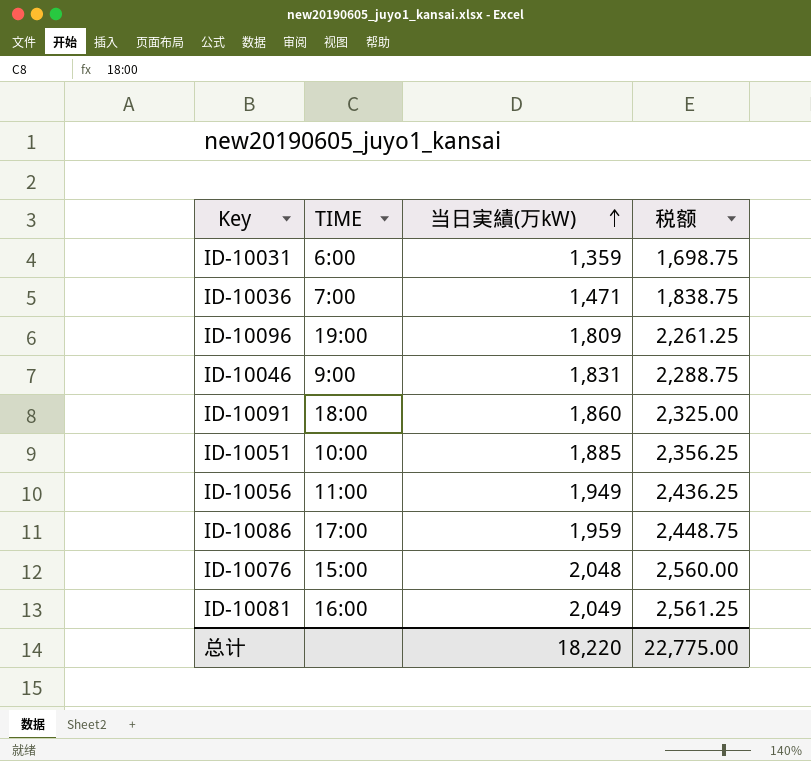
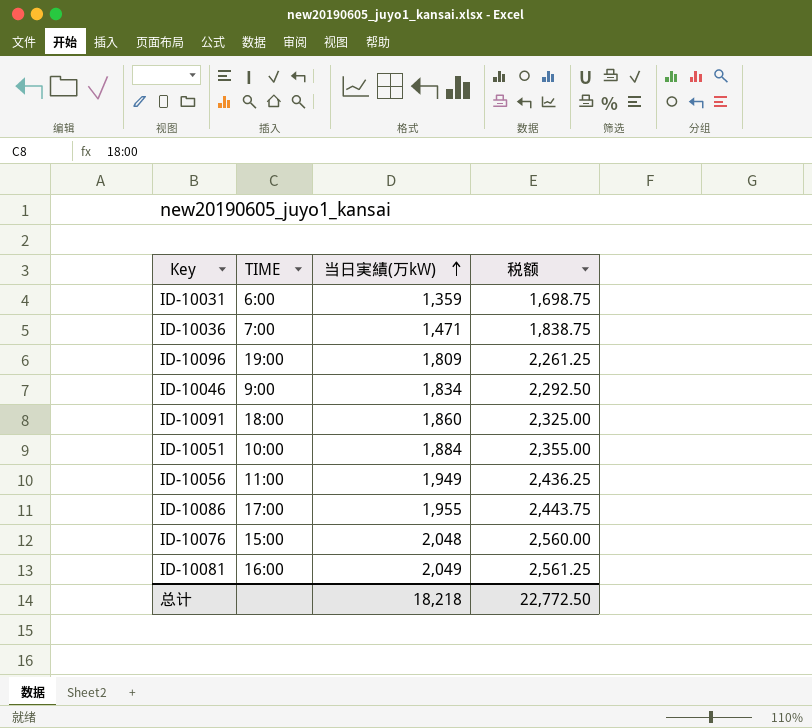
ID-10046 | 当日実績(万kW): 1,831 -> 1,834
ID-10046 | 税额: 2,288.75 -> 2,292.50
ID-10051 | 当日実績(万kW): 1,885 -> 1,884
ID-10051 | 税额: 2,356.25 -> 2,355.00
ID-10086 | 当日実績(万kW): 1,959 -> 1,955
ID-10086 | 税额: 2,448.75 -> 2,443.75
总计 | 当日実績(万kW): 18,220 -> 18,218
总计 | 税额: 22,775.00 -> 22,772.50

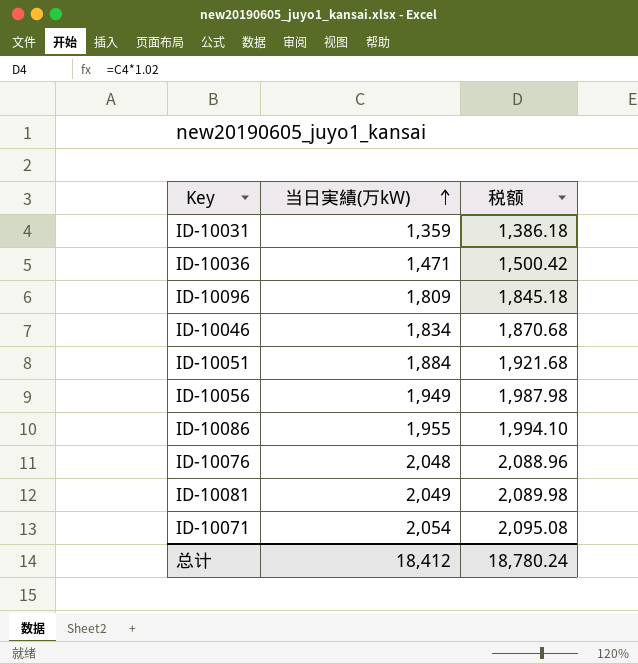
column TIME | position: 2 -> none
column 税额 | formula: [当日実績(万kW)] * 1.25 -> [当日実績(万kW)] * 1.02
row ID-10091: 18:00 | 1,860 | 2,325.00 -> none
row ID-10071: none -> 2,054 | 2,095.08
总计 | 当日実績(万kW): 18,218 -> 18,412
总计 | 税额: 22,772.50 -> 18,780.24

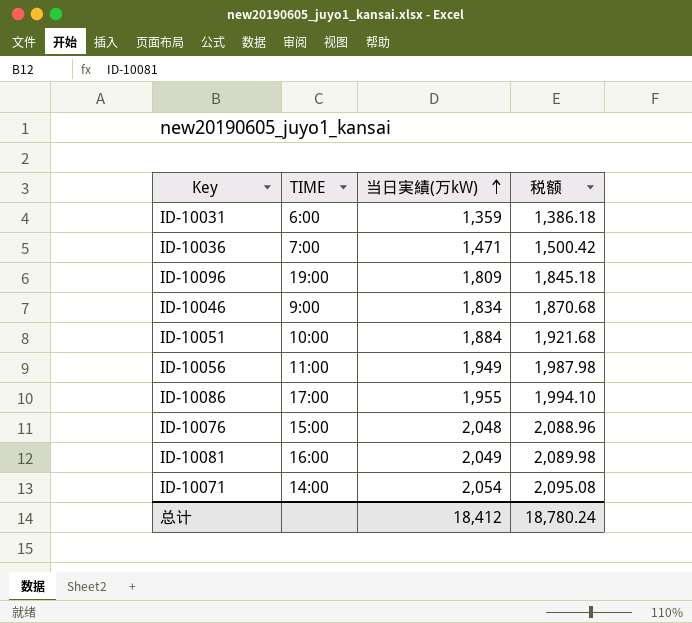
column TIME | position: none -> 2

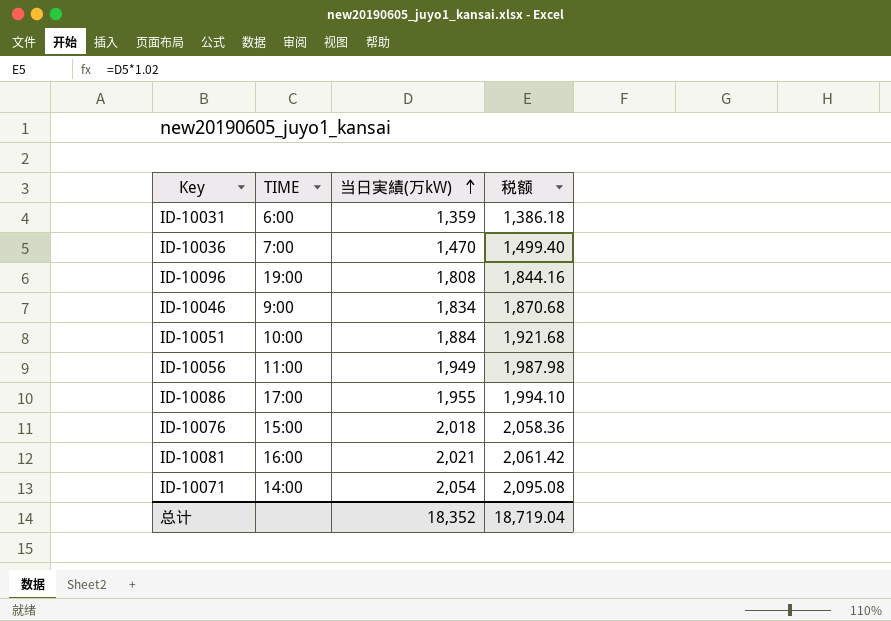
ID-10036 | 当日実績(万kW): 1,471 -> 1,470
ID-10036 | 税额: 1,500.42 -> 1,499.40
ID-10096 | 当日実績(万kW): 1,809 -> 1,808
ID-10096 | 税额: 1,845.18 -> 1,844.16
ID-10076 | 当日実績(万kW): 2,048 -> 2,018
ID-10076 | 税额: 2,088.96 -> 2,058.36
ID-10081 | 当日実績(万kW): 2,049 -> 2,021
ID-10081 | 税额: 2,089.98 -> 2,061.42
总计 | 当日実績(万kW): 18,412 -> 18,352
总计 | 税额: 18,780.24 -> 18,719.04

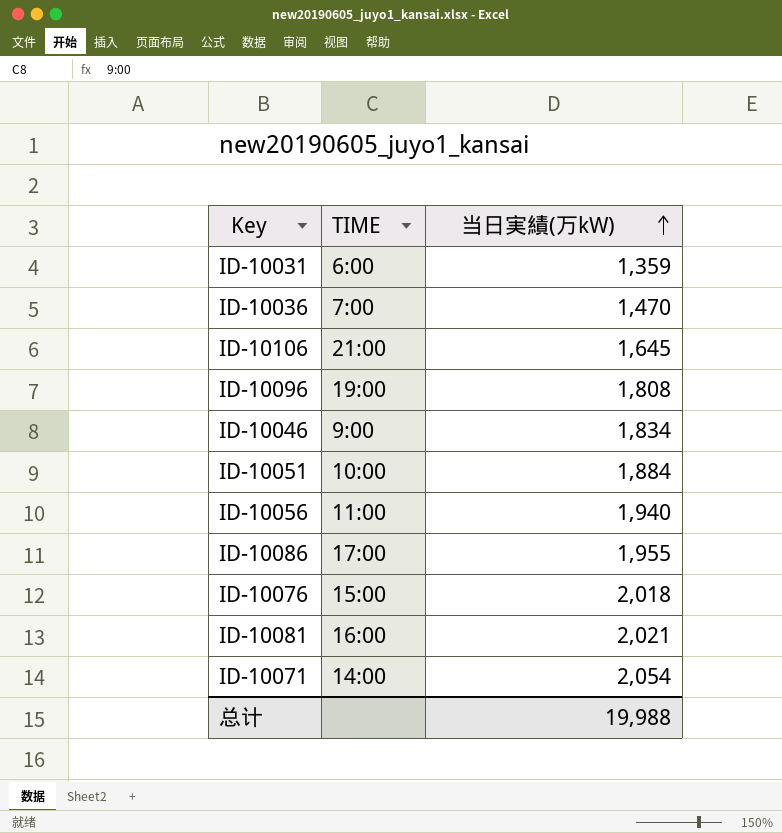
column 税额 | formula: [当日実績(万kW)] * 1.02 -> none
row ID-10106: none -> 21:00 | 1,645
ID-10056 | 当日実績(万kW): 1,949 -> 1,940
总计 | 当日実績(万kW): 18,352 -> 19,988

